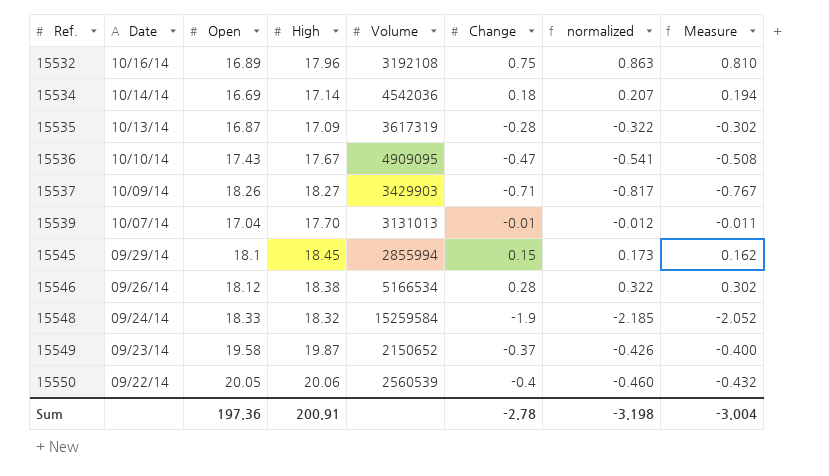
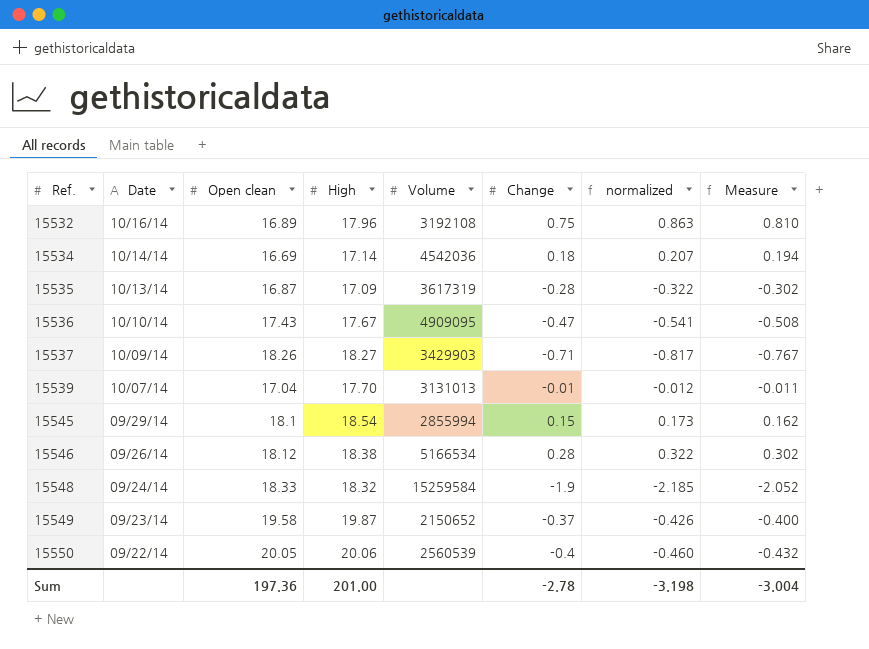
column name: Open -> Open clean
15545 | High: 18.45 -> 18.54
Sum | High: 200.91 -> 201.00

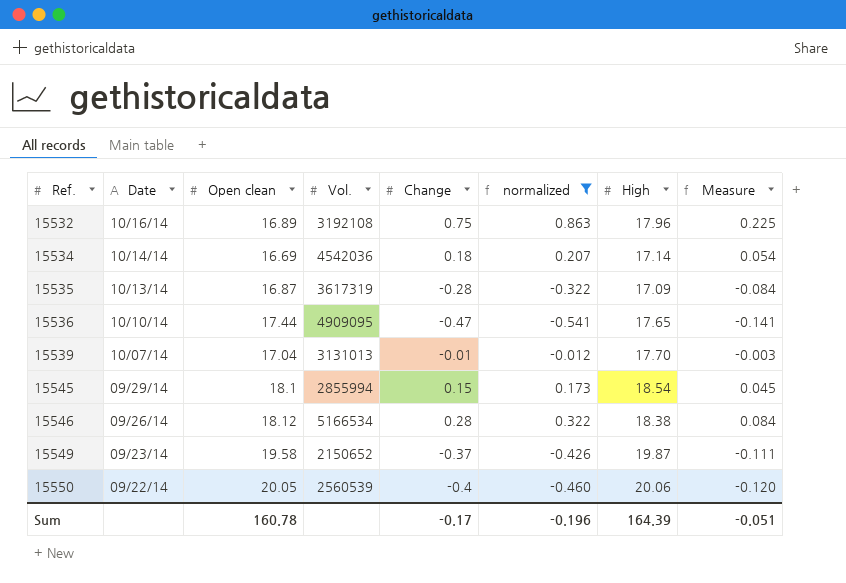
filter: none -> normalized >= -0.541
column name: Volume -> Vol.
column High | position: 4 -> 7
column Measure | formula: [Change] * 1.08 -> [Change] * 0.3
15536 | Open clean: 17.43 -> 17.44
15536 | High: 17.67 -> 17.65
Sum | Open clean: 197.36 -> 160.78
Sum | Change: -2.78 -> -0.17
Sum | normalized: -3.198 -> -0.196
Sum | High: 201.00 -> 164.39
Sum | Measure: -3.004 -> -0.051

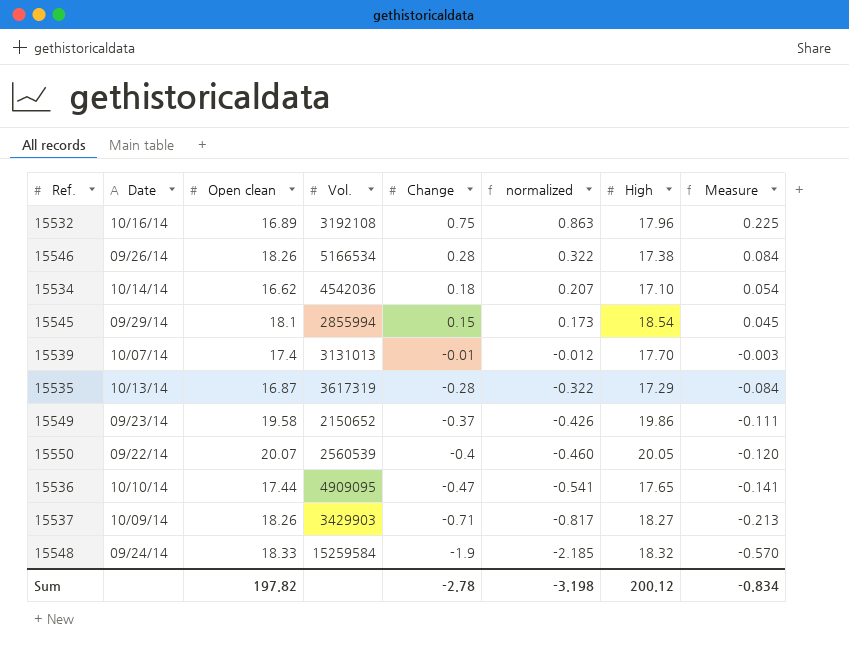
filter: normalized >= -0.541 -> none
row order: Ref. ascending -> Change descending
15546 | Open clean: 18.12 -> 18.26
15546 | High: 18.38 -> 17.38
15534 | Open clean: 16.69 -> 16.62
15534 | High: 17.14 -> 17.10
15539 | Open clean: 17.04 -> 17.4
15535 | High: 17.09 -> 17.29
15549 | High: 19.87 -> 19.86
15550 | Open clean: 20.05 -> 20.07
15550 | High: 20.06 -> 20.05
Sum | Open clean: 160.78 -> 197.82
Sum | Change: -0.17 -> -2.78
Sum | normalized: -0.196 -> -3.198
Sum | High: 164.39 -> 200.12
Sum | Measure: -0.051 -> -0.834

